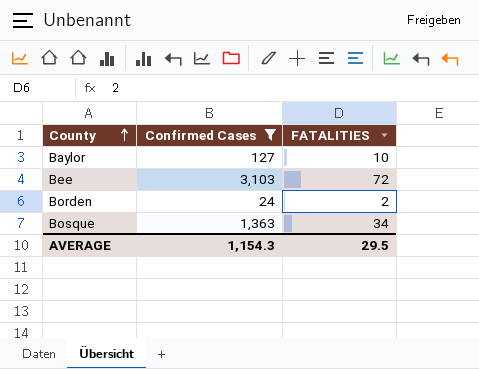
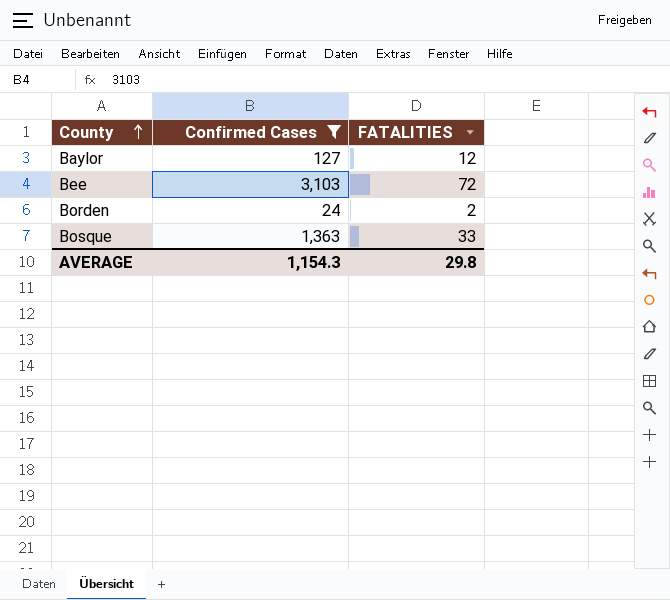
Baylor | FATALITIES: 10 -> 12
Bosque | FATALITIES: 34 -> 33
AVERAGE | FATALITIES: 29.5 -> 29.8

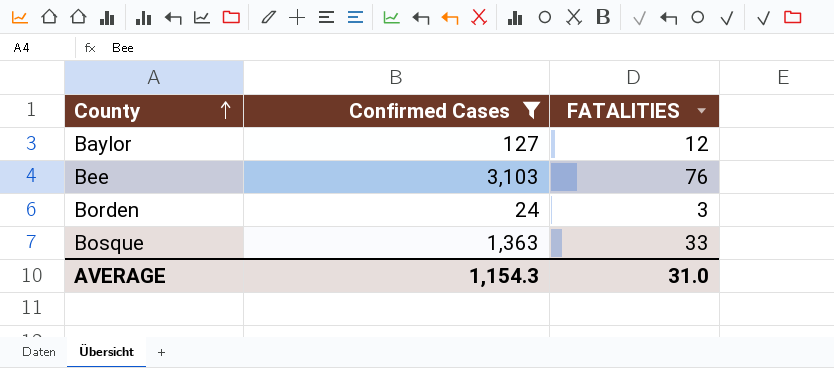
Bee | FATALITIES: 72 -> 76
Borden | FATALITIES: 2 -> 3
AVERAGE | FATALITIES: 29.8 -> 31.0

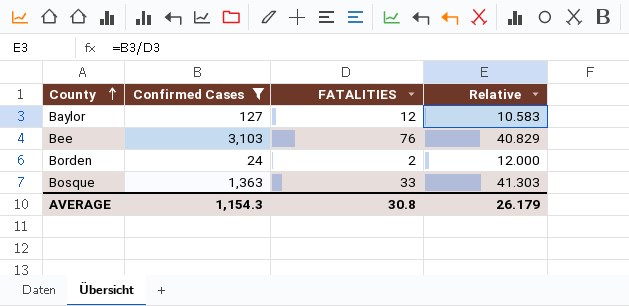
column Relative | formula: none -> [Confirmed Cases] / [FATALITIES]
Borden | FATALITIES: 3 -> 2
AVERAGE | FATALITIES: 31.0 -> 30.8

